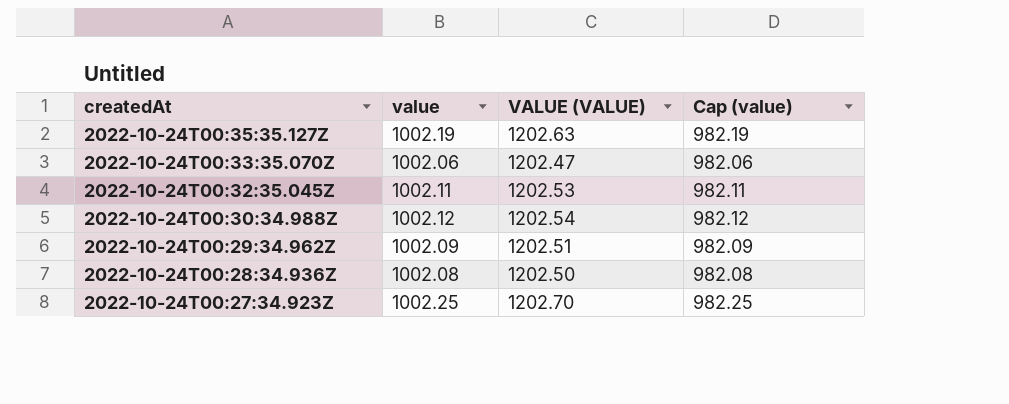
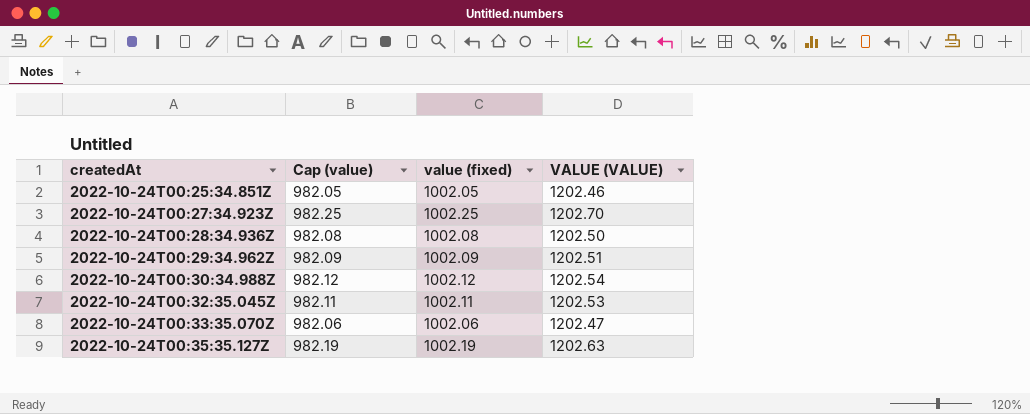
row order: createdAt descending -> createdAt ascending
column Cap (value) | position: 4 -> 2
column name: value -> value (fixed)
row 2022-10-24T00:25:34.851Z: none -> 982.05 | 1002.05 | 1202.46

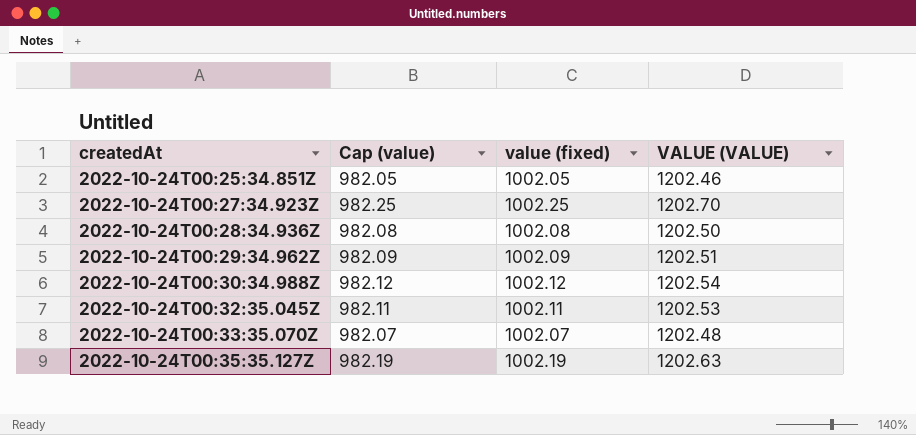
2022-10-24T00:33:35.070Z | Cap (value): 982.06 -> 982.07
2022-10-24T00:33:35.070Z | value (fixed): 1002.06 -> 1002.07
2022-10-24T00:33:35.070Z | VALUE (VALUE): 1202.47 -> 1202.48

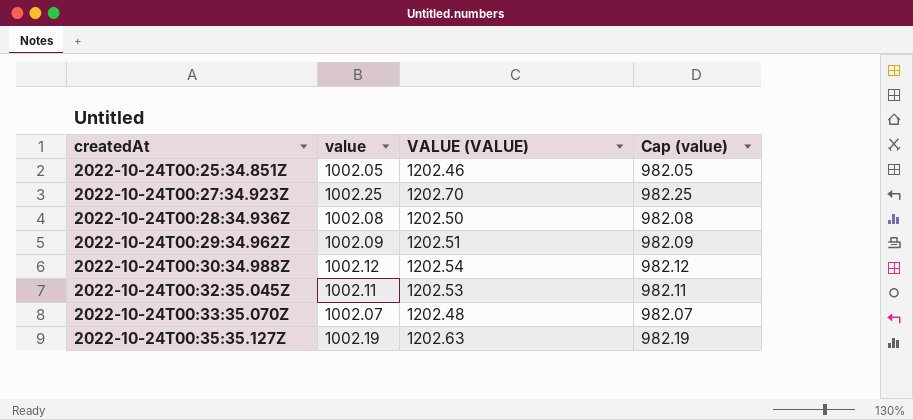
column name: value (fixed) -> value
column Cap (value) | position: 2 -> 4

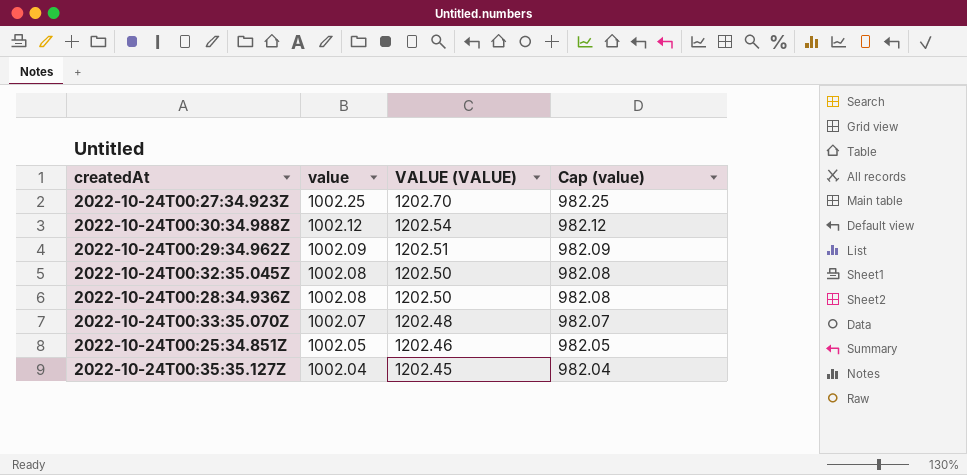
row order: createdAt ascending -> value descending
2022-10-24T00:32:35.045Z | value: 1002.11 -> 1002.08
2022-10-24T00:32:35.045Z | VALUE (VALUE): 1202.53 -> 1202.50
2022-10-24T00:32:35.045Z | Cap (value): 982.11 -> 982.08
2022-10-24T00:35:35.127Z | value: 1002.19 -> 1002.04
2022-10-24T00:35:35.127Z | VALUE (VALUE): 1202.63 -> 1202.45
2022-10-24T00:35:35.127Z | Cap (value): 982.19 -> 982.04

